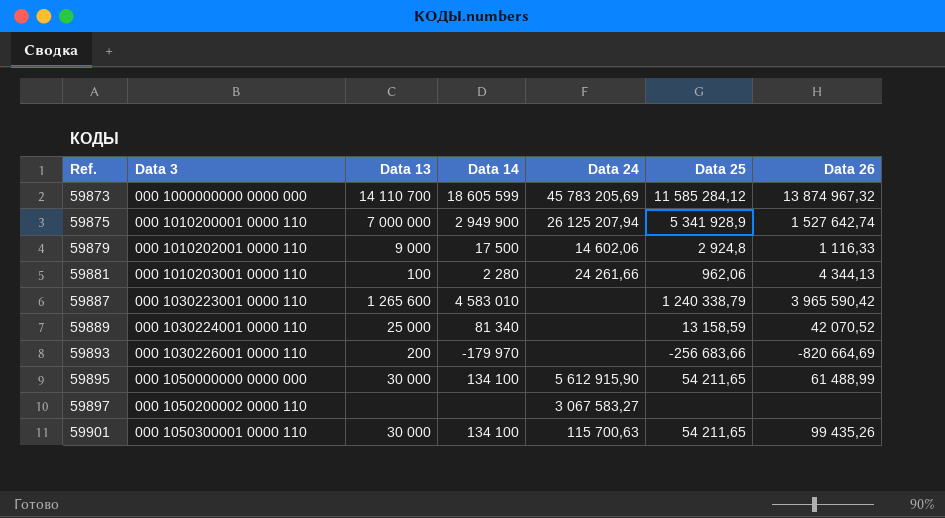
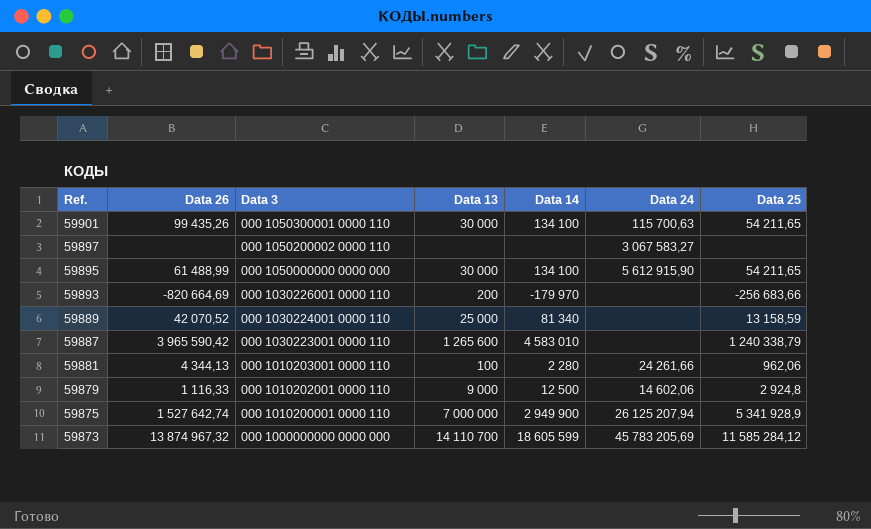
row order: Ref. ascending -> Ref. descending
column Data 26 | position: 7 -> 2
59879 | Data 14: 17 500 -> 12 500

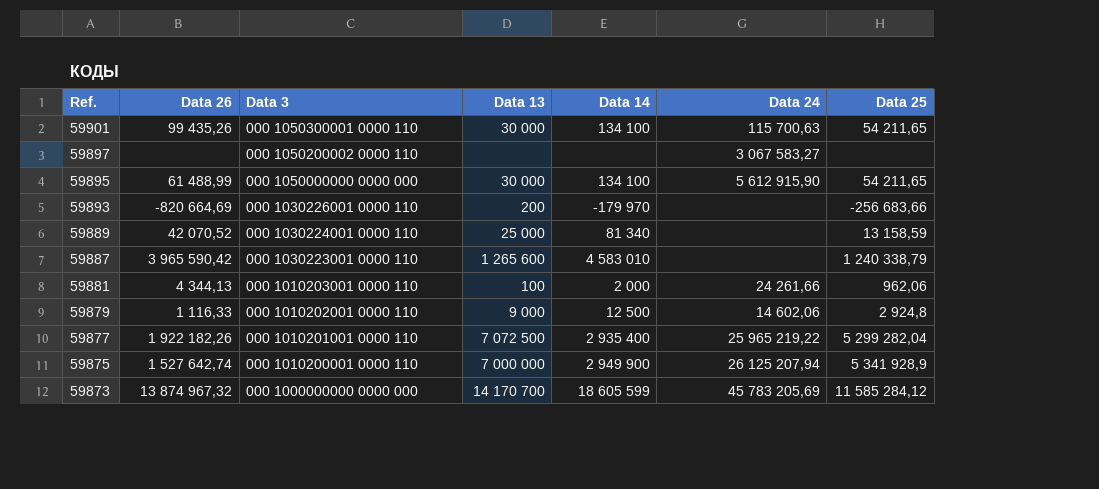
59881 | Data 14: 2 280 -> 2 000
row 59877: none -> 1 922 182,26 | 000 1010201001 0000 110 | 7 072 500 | 2 935 400 | 25 965 219,22 | 5 299 282,04
59873 | Data 13: 14 110 700 -> 14 170 700

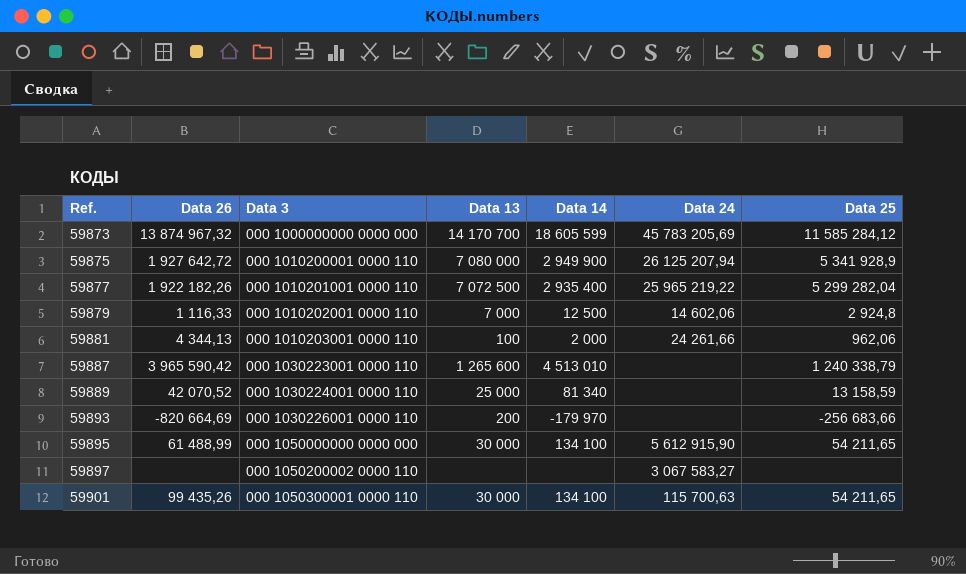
row order: Ref. descending -> Ref. ascending
59875 | Data 26: 1 527 642,74 -> 1 927 642,72
59875 | Data 13: 7 000 000 -> 7 080 000
59879 | Data 13: 9 000 -> 7 000
59887 | Data 14: 4 583 010 -> 4 513 010

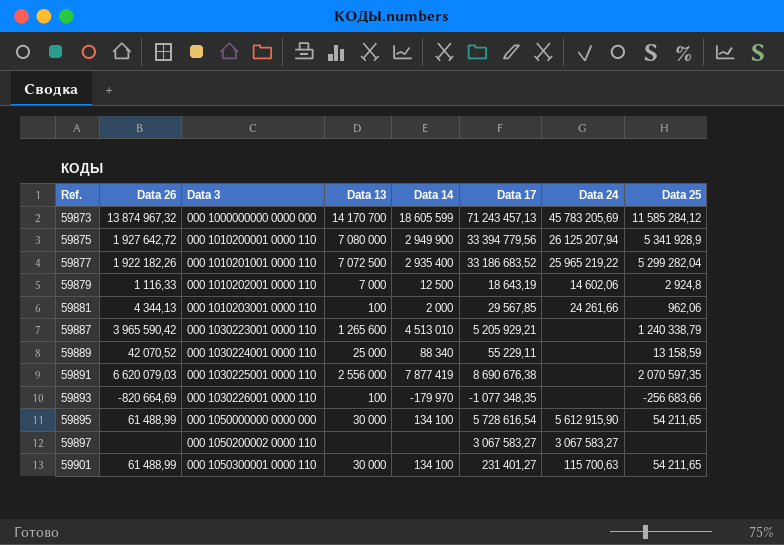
column Data 17 | position: none -> 6
59889 | Data 14: 81 340 -> 88 340
row 59891: none -> 6 620 079,03 | 000 1030225001 0000 110 | 2 556 000 | 7 877 419 | 8 690 676,38 | none | 2 070 597,35
59893 | Data 13: 200 -> 100
59901 | Data 26: 99 435,26 -> 61 488,99

